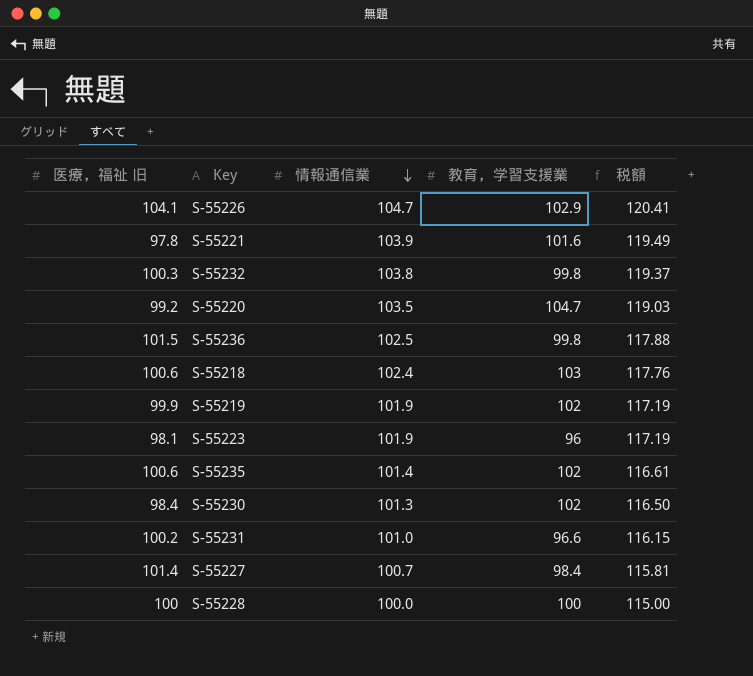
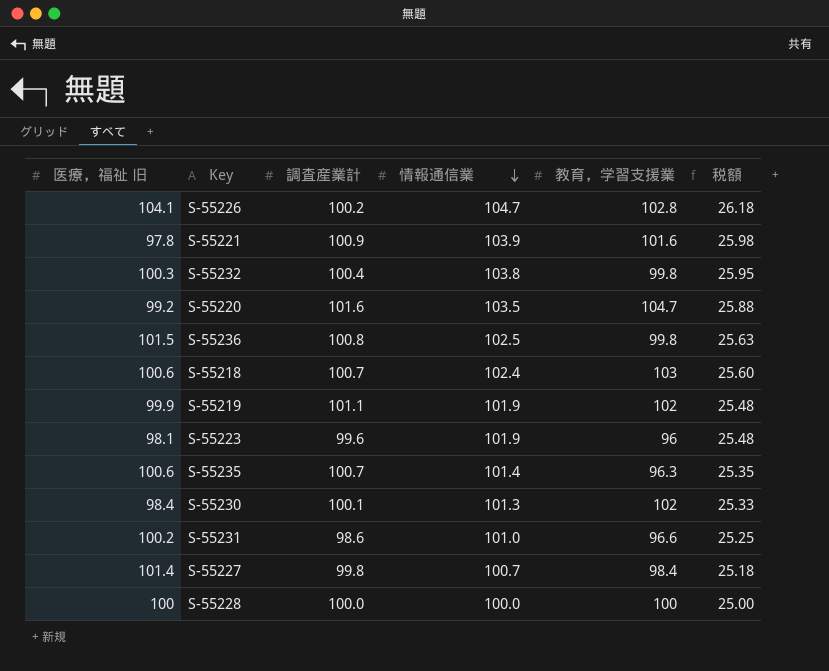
column 調査産業計 | position: none -> 3
column 税額 | formula: [情報通信業] * 1.15 -> [情報通信業] * 0.25
S-55226 | 教育，学習支援業: 102.9 -> 102.8
S-55235 | 教育，学習支援業: 102 -> 96.3

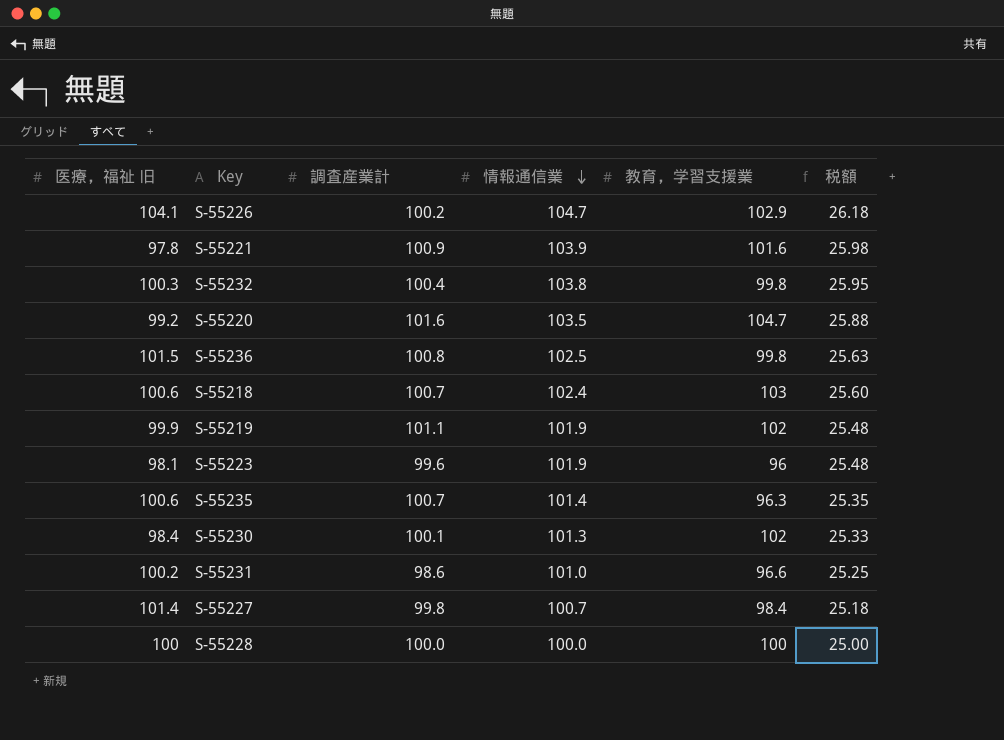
S-55226 | 教育，学習支援業: 102.8 -> 102.9

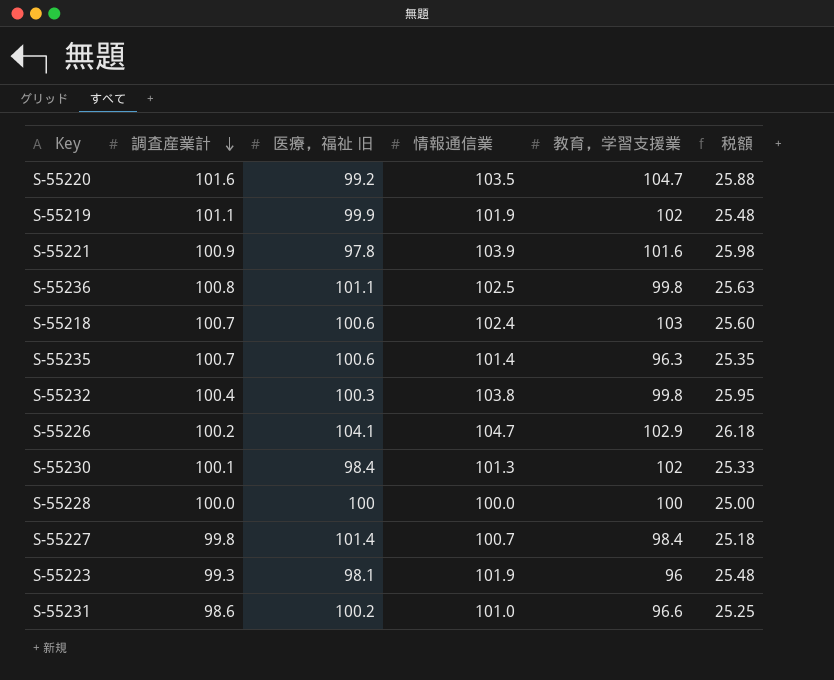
row order: 情報通信業 descending -> 調査産業計 descending
column 医療，福祉 旧 | position: 1 -> 3
S-55236 | 医療，福祉 旧: 101.5 -> 101.1
S-55223 | 調査産業計: 99.6 -> 99.3

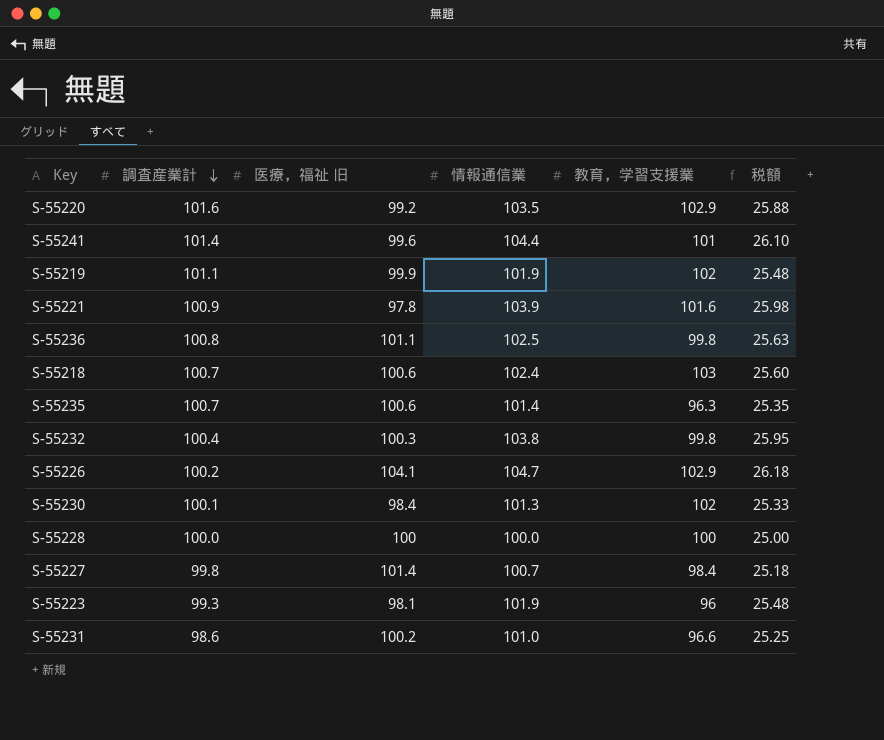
S-55220 | 教育，学習支援業: 104.7 -> 102.9
row S-55241: none -> 101.4 | 99.6 | 104.4 | 101 | 26.10

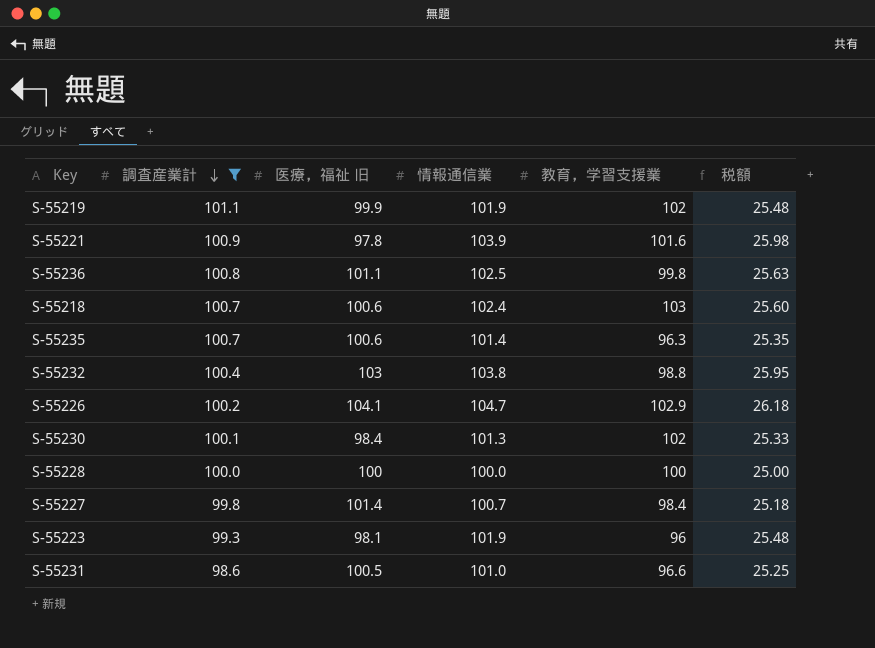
filter: none -> 調査産業計 <= 101.1
S-55232 | 医療，福祉 旧: 100.3 -> 103
S-55232 | 教育，学習支援業: 99.8 -> 98.8
S-55231 | 医療，福祉 旧: 100.2 -> 100.5

